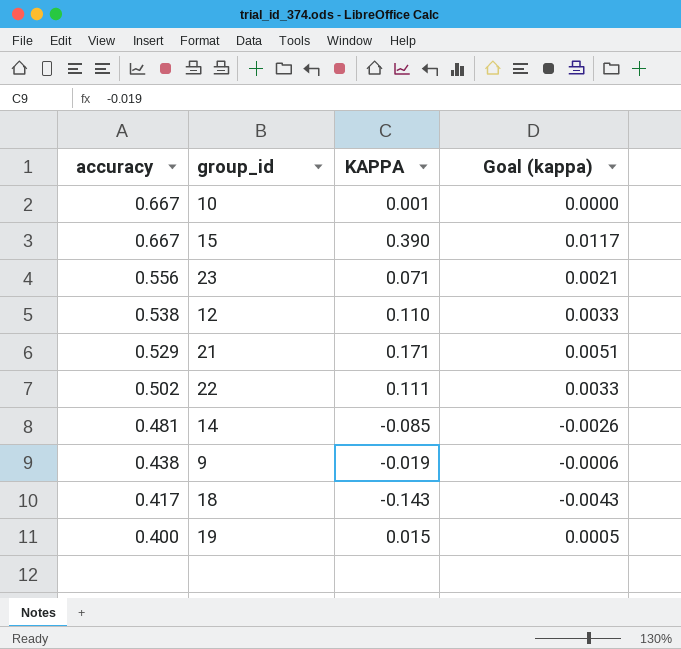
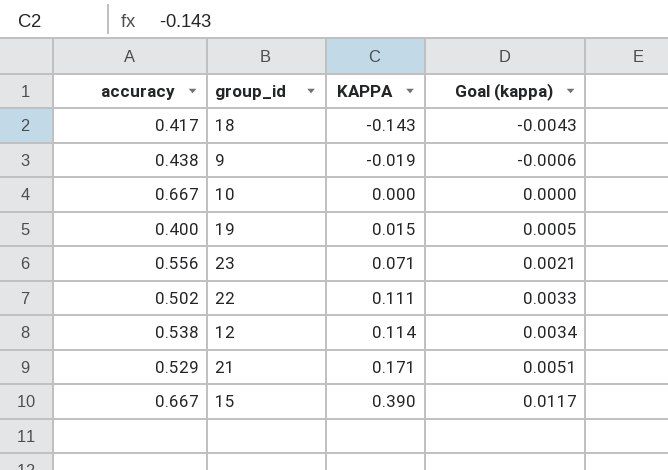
row order: accuracy descending -> KAPPA ascending
row 14: 0.481 | -0.085 | -0.0026 -> none
10 | KAPPA: 0.001 -> 0.000
12 | KAPPA: 0.110 -> 0.114
12 | Goal (kappa): 0.0033 -> 0.0034

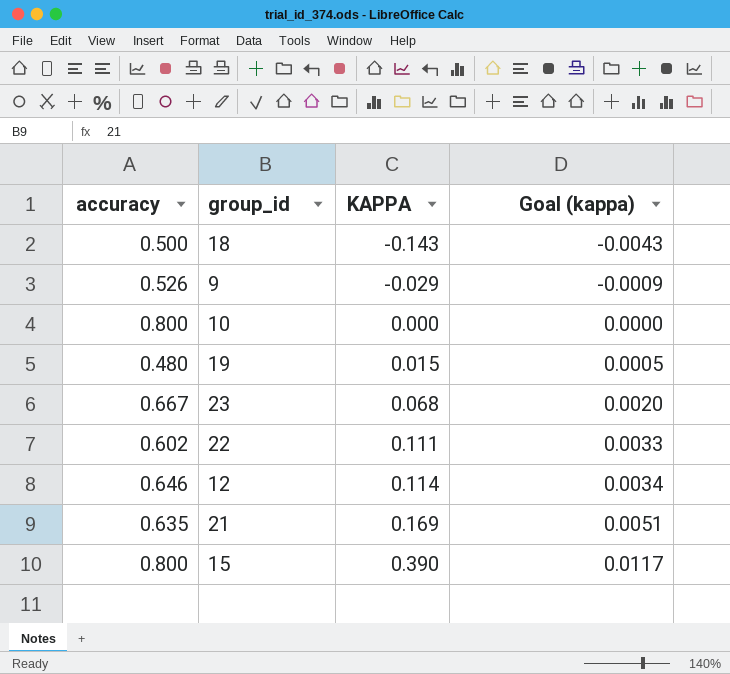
18 | accuracy: 0.417 -> 0.500
9 | accuracy: 0.438 -> 0.526
9 | KAPPA: -0.019 -> -0.029
9 | Goal (kappa): -0.0006 -> -0.0009
10 | accuracy: 0.667 -> 0.800
19 | accuracy: 0.400 -> 0.480
23 | accuracy: 0.556 -> 0.667
23 | KAPPA: 0.071 -> 0.068
23 | Goal (kappa): 0.0021 -> 0.0020
22 | accuracy: 0.502 -> 0.602
12 | accuracy: 0.538 -> 0.646
21 | accuracy: 0.529 -> 0.635
21 | KAPPA: 0.171 -> 0.169
15 | accuracy: 0.667 -> 0.800

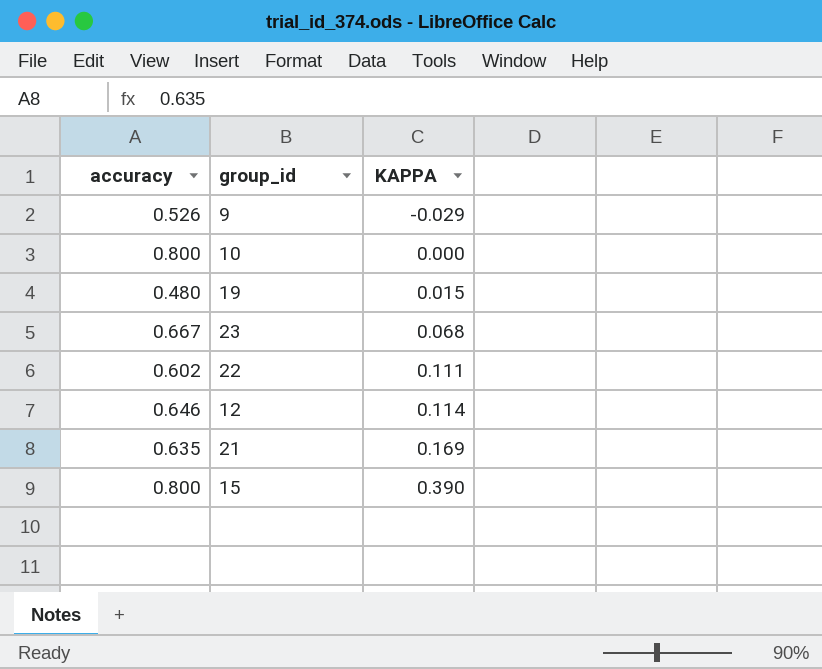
column Goal (kappa) | formula: [KAPPA] * 0.03 -> none
row 18: 0.500 | -0.143 | -0.0043 -> none

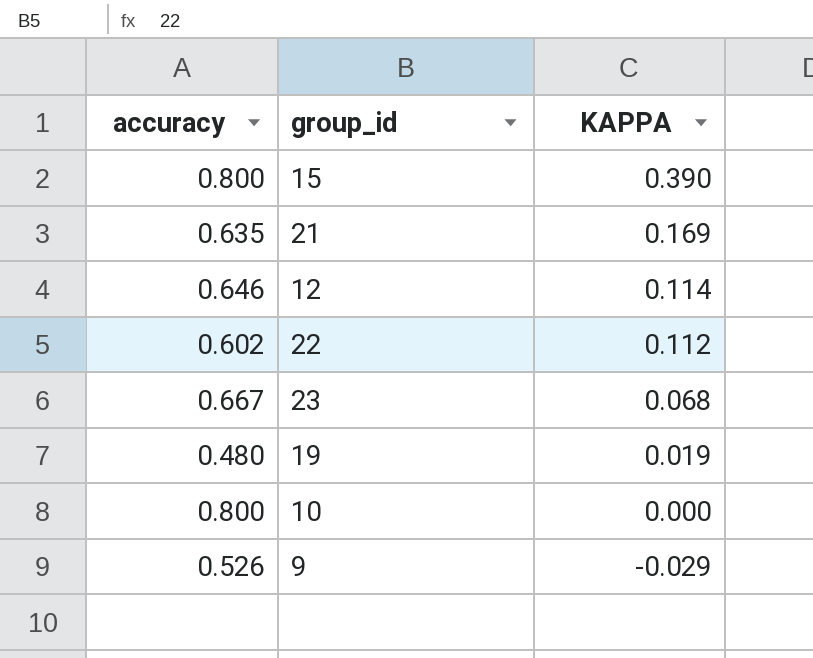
row order: KAPPA ascending -> KAPPA descending
22 | KAPPA: 0.111 -> 0.112
19 | KAPPA: 0.015 -> 0.019

